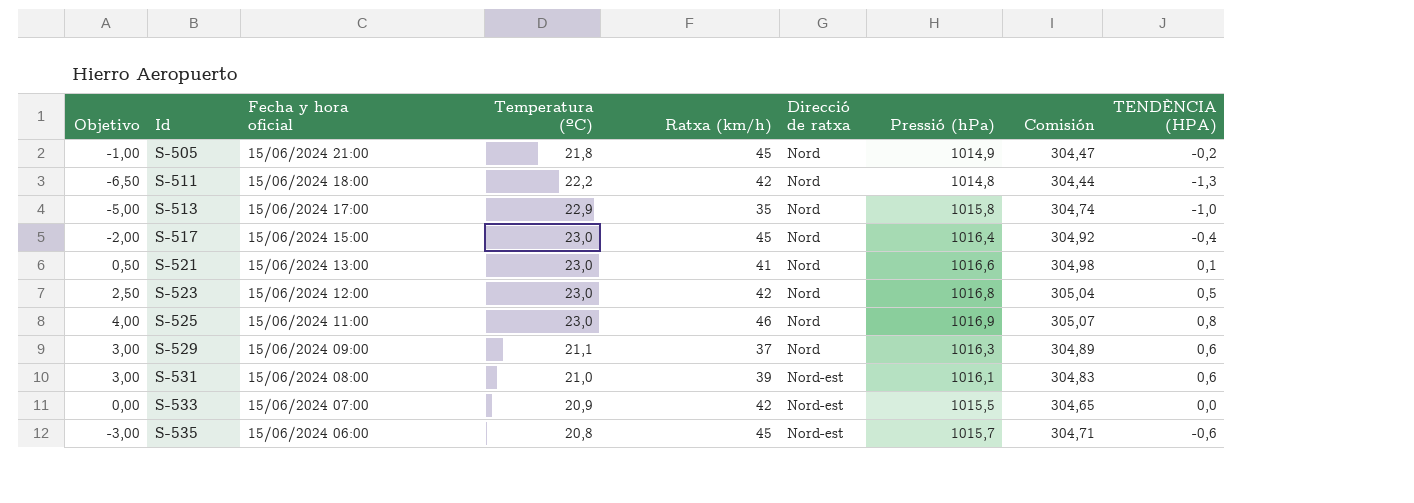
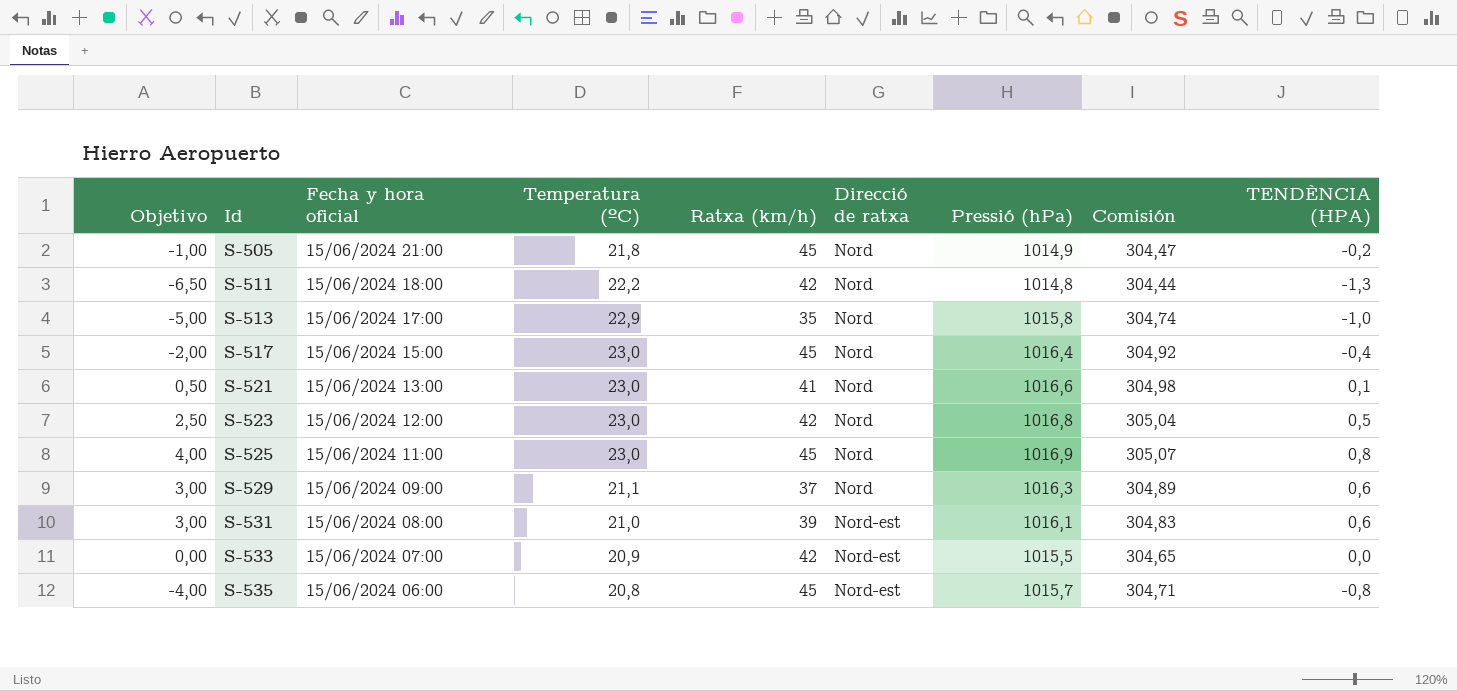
S-525 | Ratxa (km/h): 46 -> 45
S-535 | Objetivo: -3,00 -> -4,00
S-535 | TENDÈNCIA (HPA): -0,6 -> -0,8

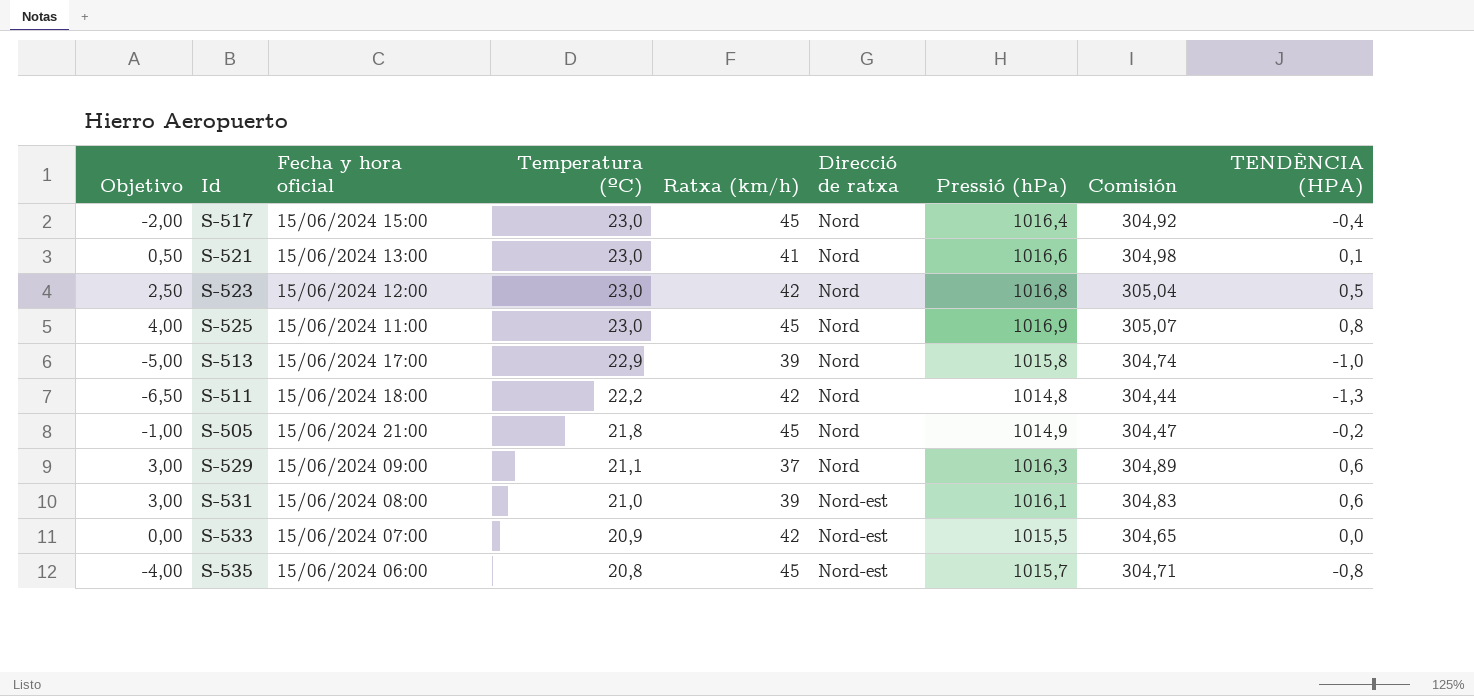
row order: Id ascending -> Temperatura (ºC) descending
S-513 | Ratxa (km/h): 35 -> 39

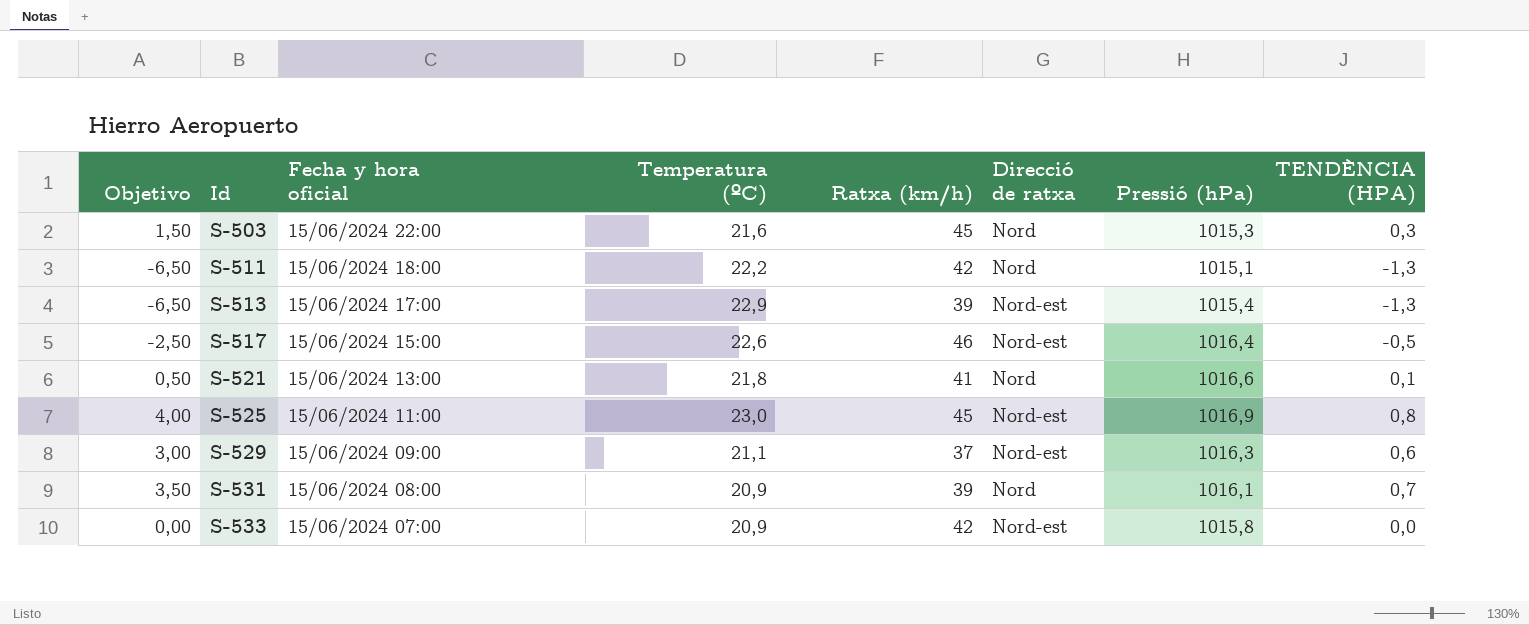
row order: Temperatura (ºC) descending -> Id ascending
column Comisión | formula: [Pressió (hPa)] * 0,3 -> none
row S-523: 2,50 | 15/06/2024 12:00 | 23,0 | 42 | Nord | 1016,8 | 305,04 | 0,5 -> none
row S-505: -1,00 | 15/06/2024 21:00 | 21,8 | 45 | Nord | 1014,9 | 304,47 | -0,2 -> none
row S-535: -4,00 | 15/06/2024 06:00 | 20,8 | 45 | Nord-est | 1015,7 | 304,71 | -0,8 -> none
row S-503: none -> 1,50 | 15/06/2024 22:00 | 21,6 | 45 | Nord | 1015,3 | 0,3
S-511 | Pressió (hPa): 1014,8 -> 1015,1
S-513 | Objetivo: -5,00 -> -6,50
S-513 | Direcció de ratxa: Nord -> Nord-est
S-513 | Pressió (hPa): 1015,8 -> 1015,4
S-513 | TENDÈNCIA (HPA): -1,0 -> -1,3
S-517 | Objetivo: -2,00 -> -2,50
S-517 | Temperatura (ºC): 23,0 -> 22,6
S-517 | Ratxa (km/h): 45 -> 46
S-517 | Direcció de ratxa: Nord -> Nord-est
S-517 | TENDÈNCIA (HPA): -0,4 -> -0,5
S-521 | Temperatura (ºC): 23,0 -> 21,8
S-525 | Direcció de ratxa: Nord -> Nord-est
S-529 | Direcció de ratxa: Nord -> Nord-est
S-531 | Objetivo: 3,00 -> 3,50
S-531 | Temperatura (ºC): 21,0 -> 20,9
S-531 | Direcció de ratxa: Nord-est -> Nord
S-531 | TENDÈNCIA (HPA): 0,6 -> 0,7
S-533 | Pressió (hPa): 1015,5 -> 1015,8

